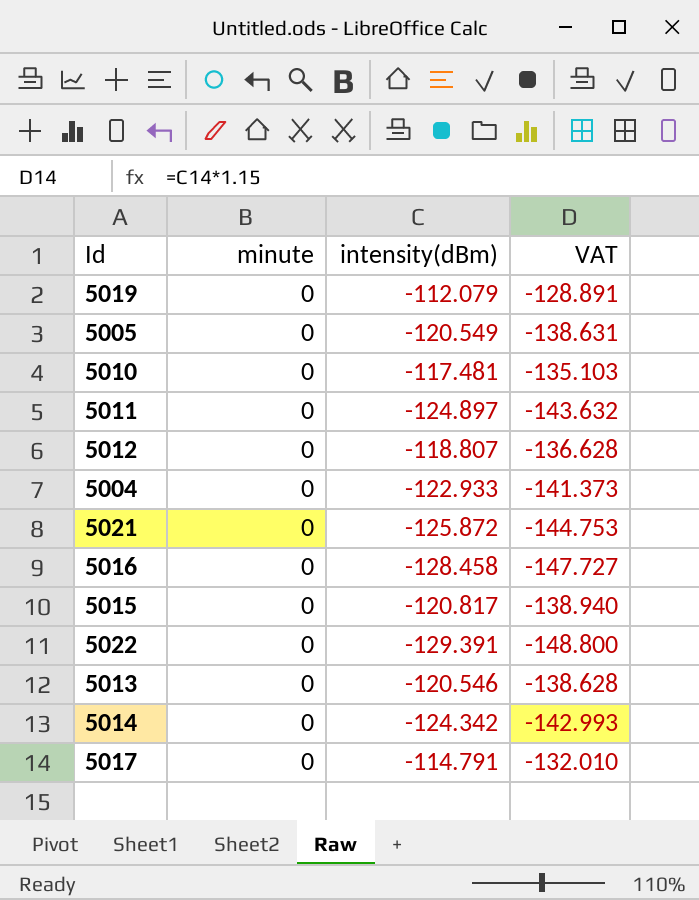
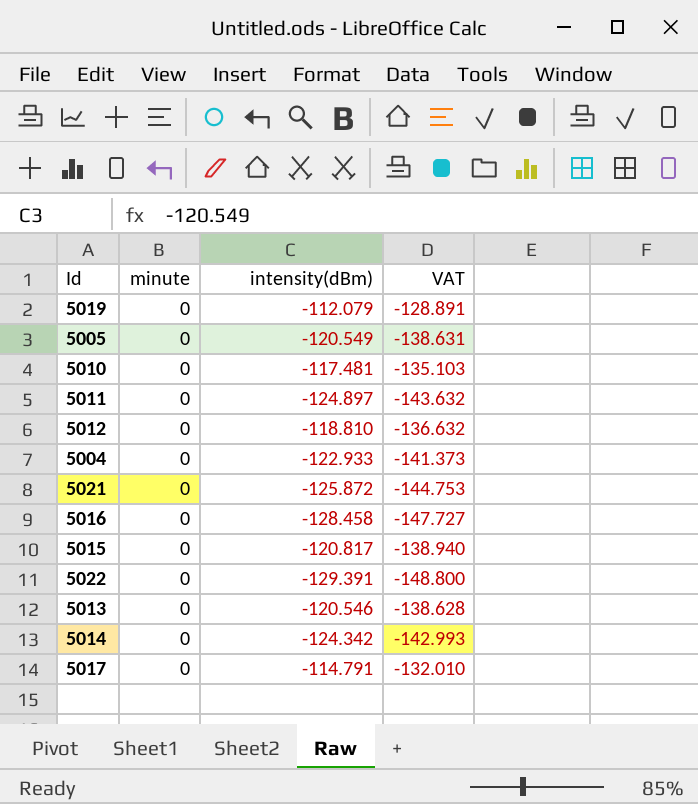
5012 | intensity(dBm): -118.807 -> -118.810
5012 | VAT: -136.628 -> -136.632

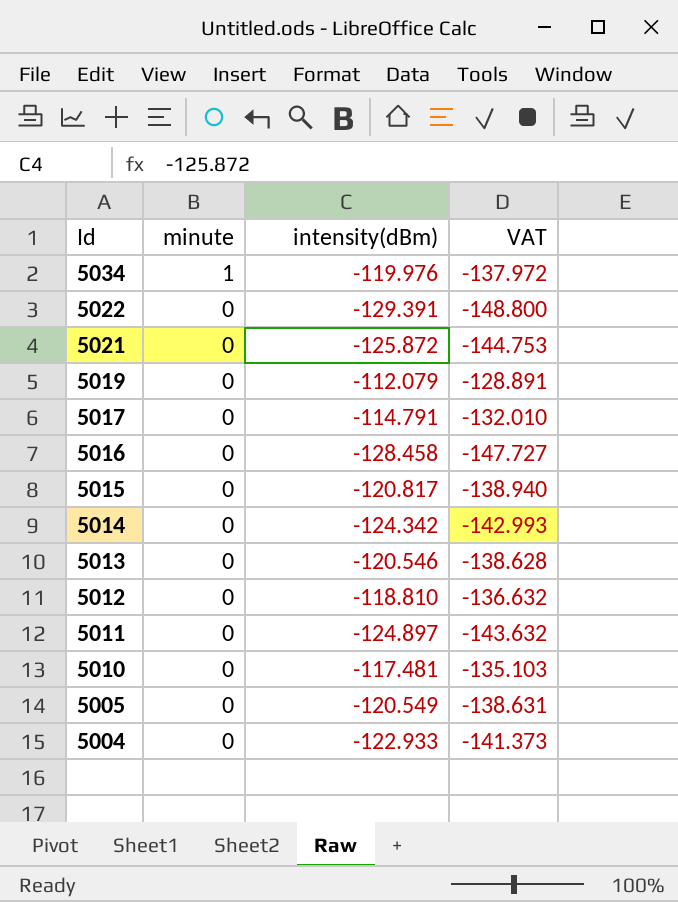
row order: none -> Id descending
row 5034: none -> 1 | -119.976 | -137.972

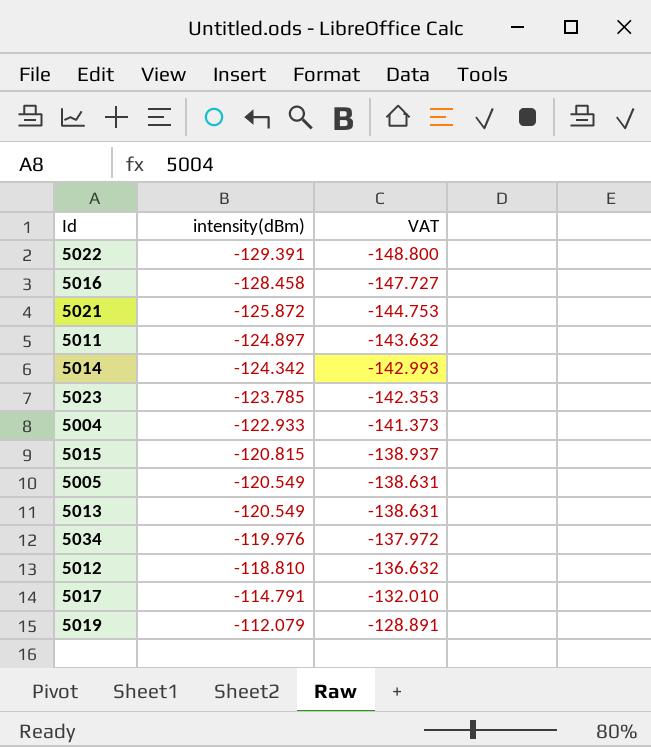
row order: Id descending -> intensity(dBm) ascending
column minute | position: 2 -> none
row 5010: 0 | -117.481 | -135.103 -> none
row 5023: none -> -123.785 | -142.353
5015 | intensity(dBm): -120.817 -> -120.815
5015 | VAT: -138.940 -> -138.937
5013 | intensity(dBm): -120.546 -> -120.549
5013 | VAT: -138.628 -> -138.631

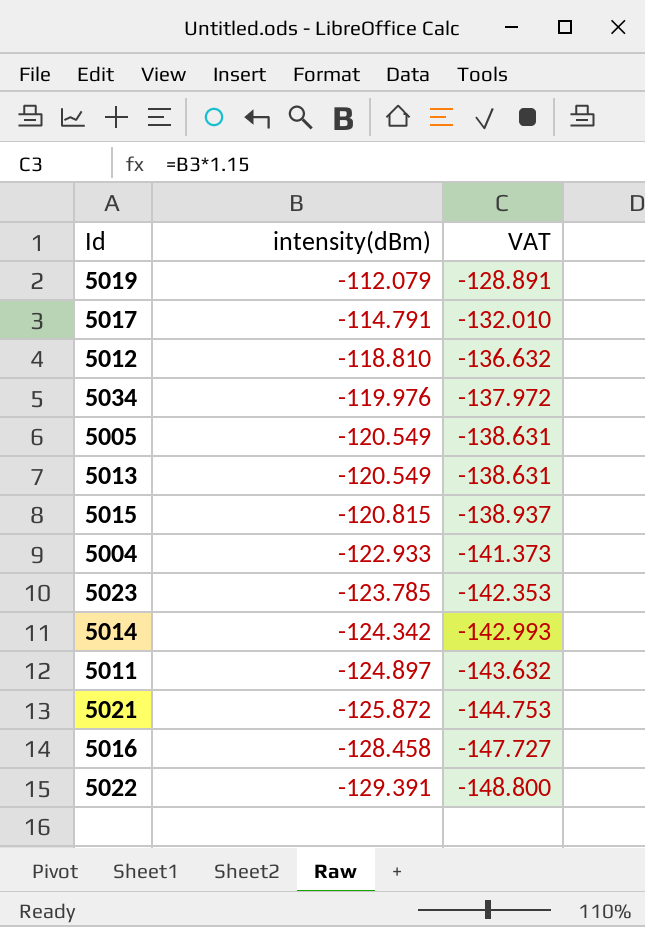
row order: intensity(dBm) ascending -> intensity(dBm) descending

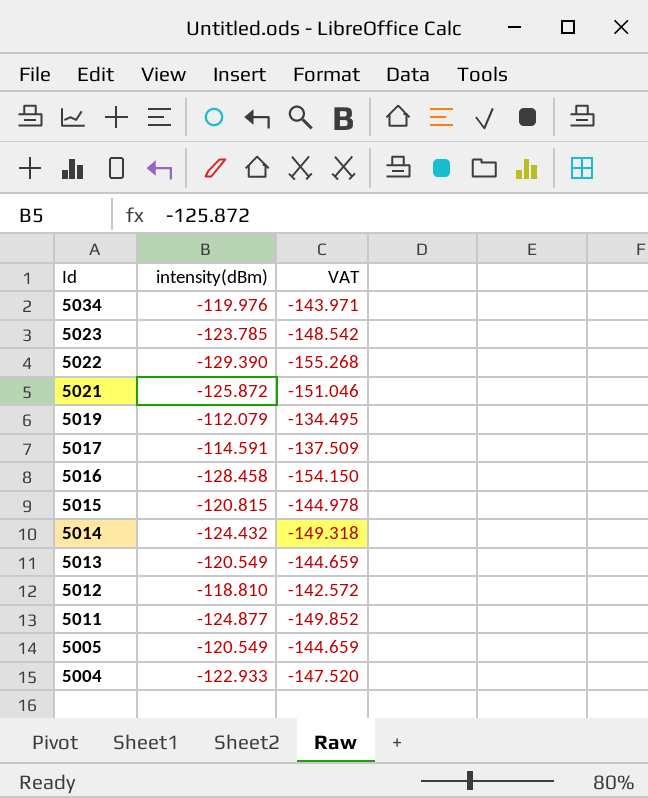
row order: intensity(dBm) descending -> Id descending
column VAT | formula: [intensity(dBm)] * 1.15 -> [intensity(dBm)] * 1.2
5022 | intensity(dBm): -129.391 -> -129.390
5017 | intensity(dBm): -114.791 -> -114.591
5014 | intensity(dBm): -124.342 -> -124.432
5011 | intensity(dBm): -124.897 -> -124.877

